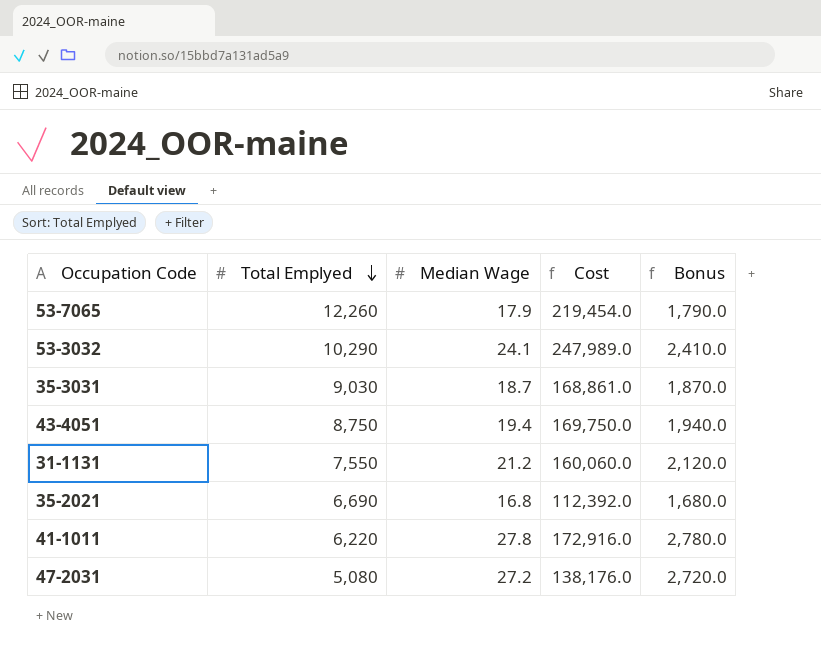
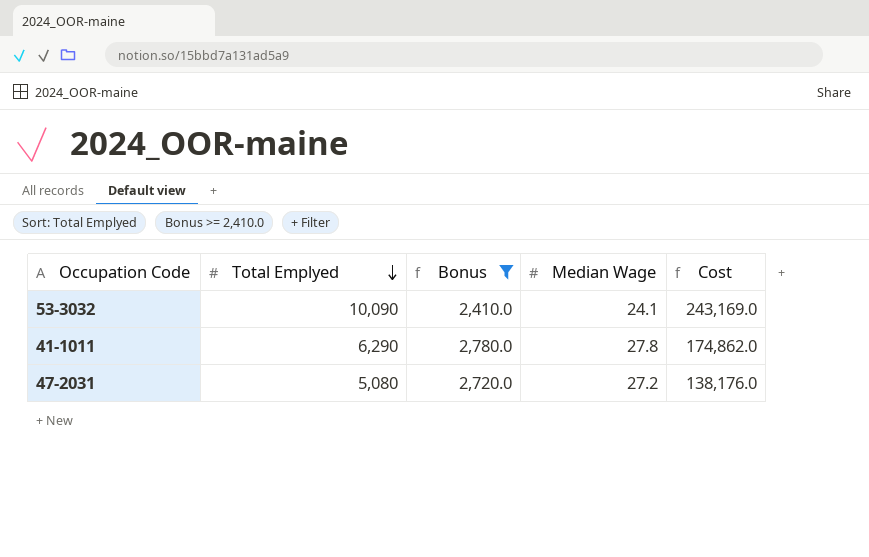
filter: none -> Bonus >= 2,410.0
column Bonus | position: 5 -> 3
53-3032 | Total Emplyed: 10,290 -> 10,090
53-3032 | Cost: 247,989.0 -> 243,169.0
41-1011 | Total Emplyed: 6,220 -> 6,290
41-1011 | Cost: 172,916.0 -> 174,862.0

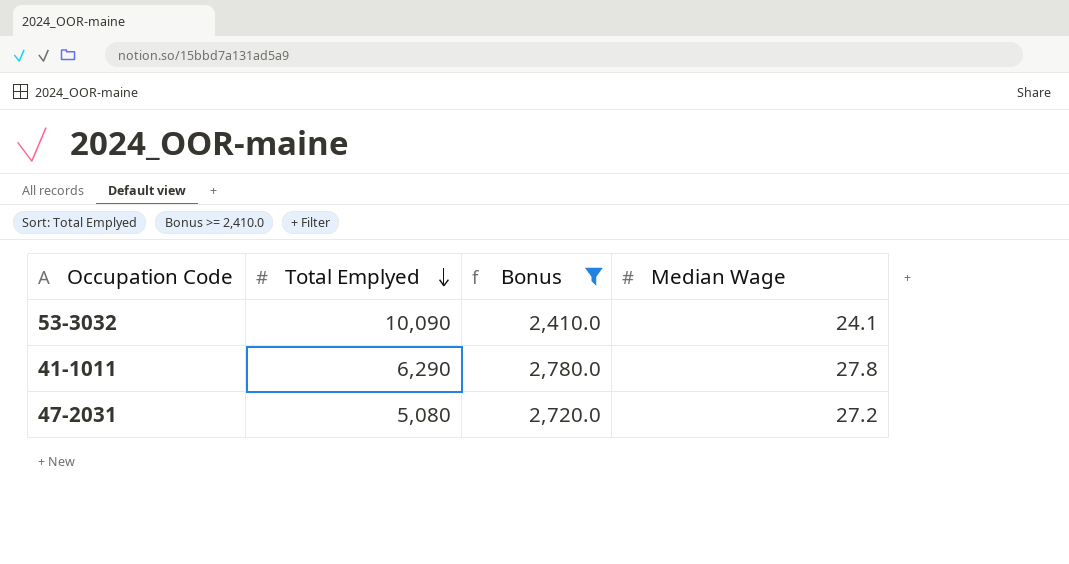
column Cost | formula: [Total Emplyed] * [Median Wage] -> none

